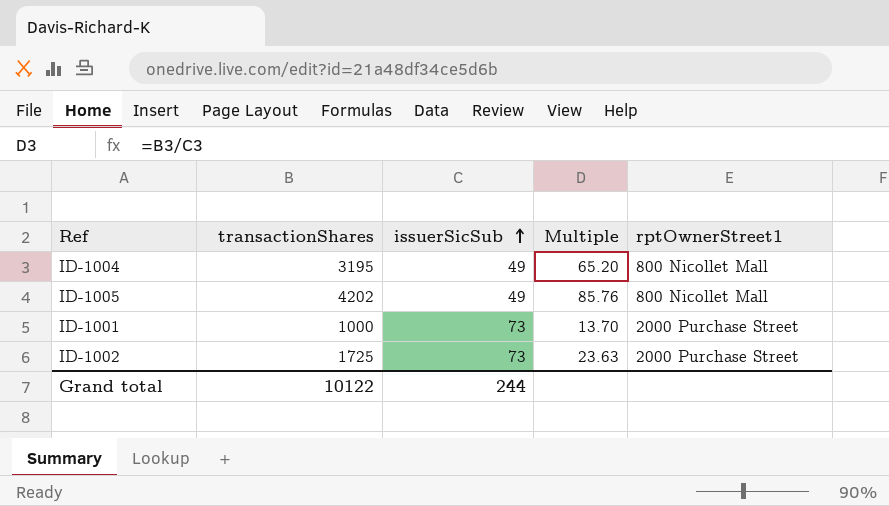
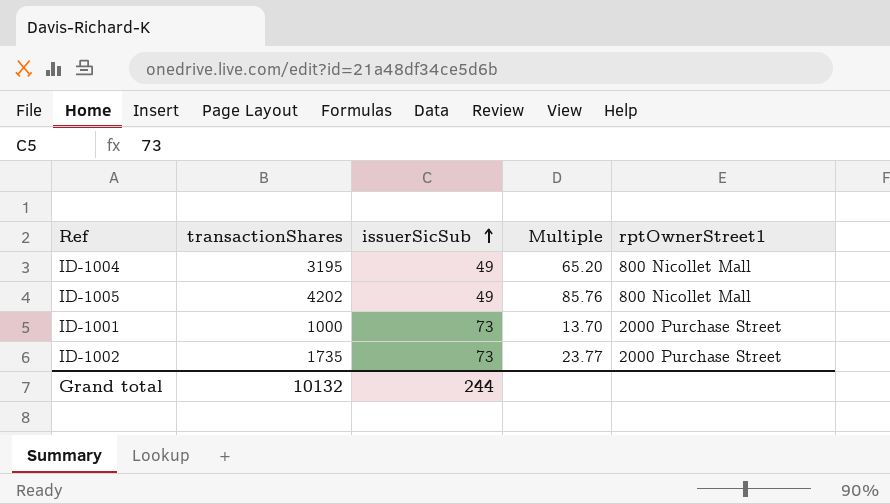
ID-1002 | transactionShares: 1725 -> 1735
ID-1002 | Multiple: 23.63 -> 23.77
Grand total | transactionShares: 10122 -> 10132

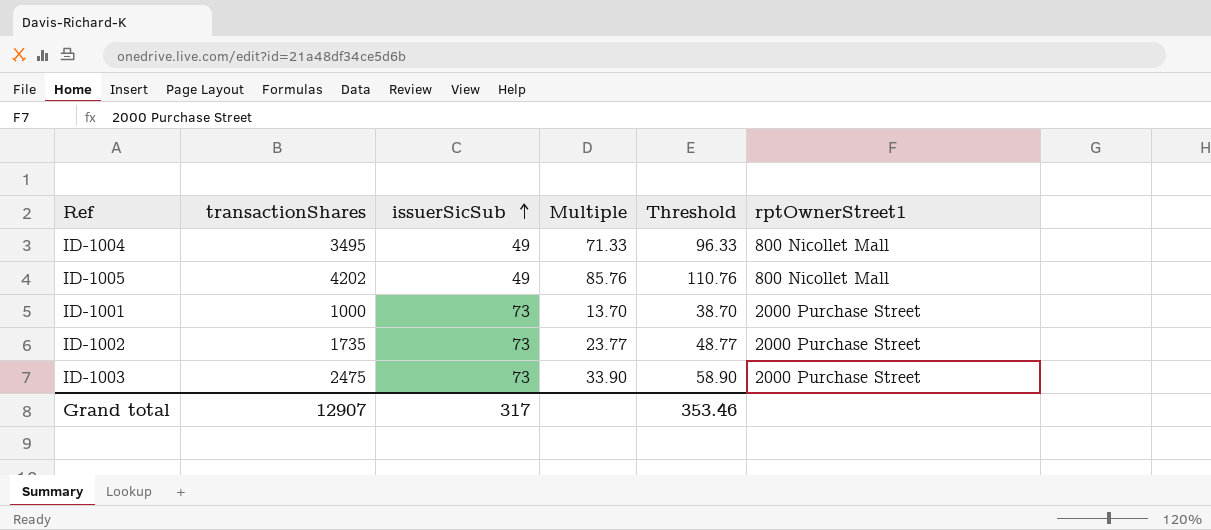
column Threshold | formula: none -> [Multiple] + 25
ID-1004 | transactionShares: 3195 -> 3495
ID-1004 | Multiple: 65.20 -> 71.33
row ID-1003: none -> 2475 | 73 | 33.90 | 58.90 | 2000 Purchase Street
Grand total | transactionShares: 10132 -> 12907
Grand total | issuerSicSub: 244 -> 317

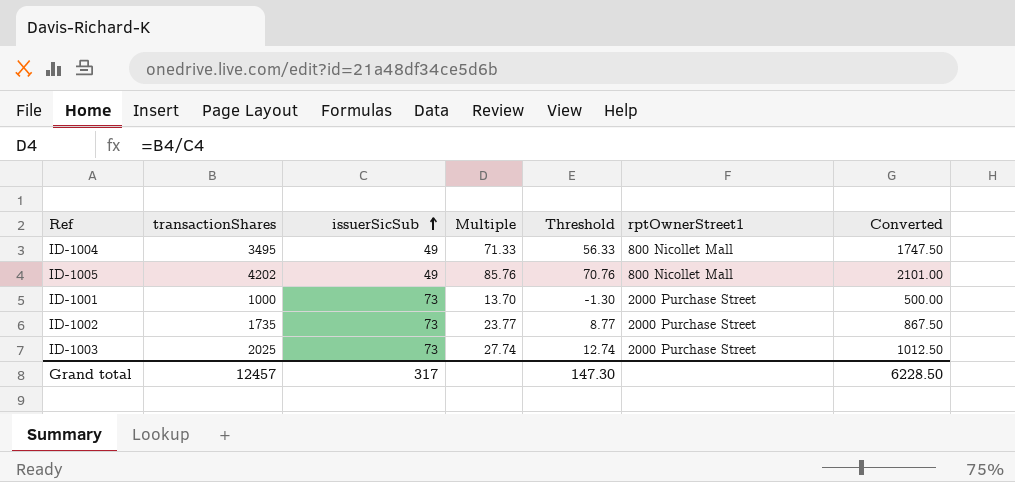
column Threshold | formula: [Multiple] + 25 -> [Multiple] - 15
column Converted | formula: none -> [transactionShares] * 0.5
ID-1003 | transactionShares: 2475 -> 2025
ID-1003 | Multiple: 33.90 -> 27.74
Grand total | transactionShares: 12907 -> 12457
Grand total | Threshold: 353.46 -> 147.30

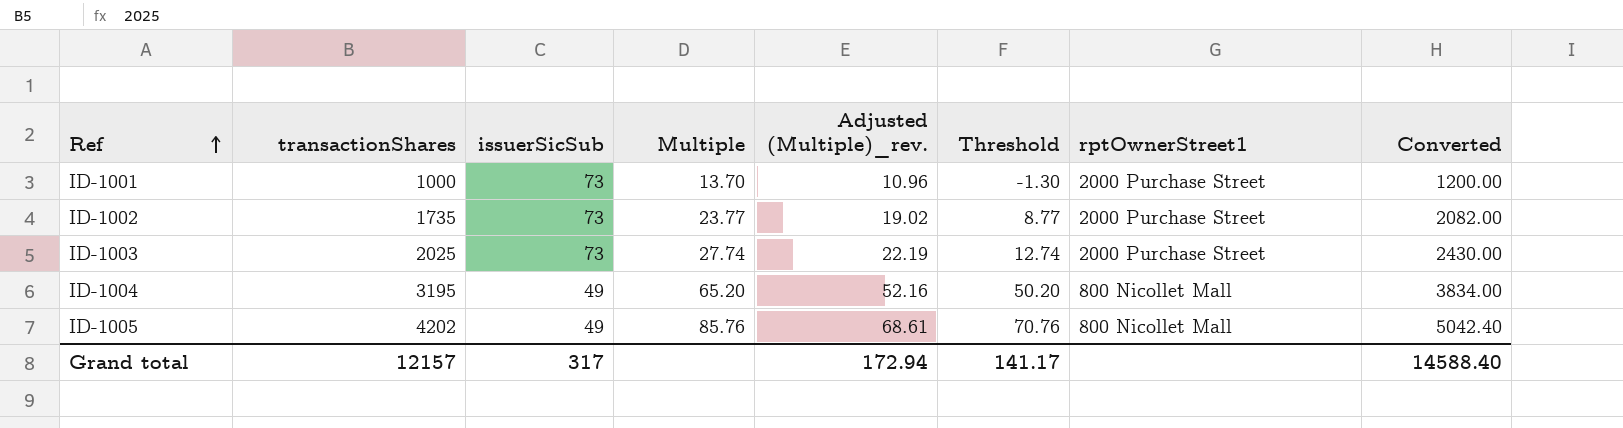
row order: issuerSicSub ascending -> Ref ascending
column Adjusted (Multiple)_rev. | formula: none -> [Multiple] * 0.8
column Converted | formula: [transactionShares] * 0.5 -> [transactionShares] * 1.2
ID-1004 | transactionShares: 3495 -> 3195
ID-1004 | Multiple: 71.33 -> 65.20
ID-1004 | Threshold: 56.33 -> 50.20
Grand total | transactionShares: 12457 -> 12157
Grand total | Threshold: 147.30 -> 141.17
Grand total | Converted: 6228.50 -> 14588.40

